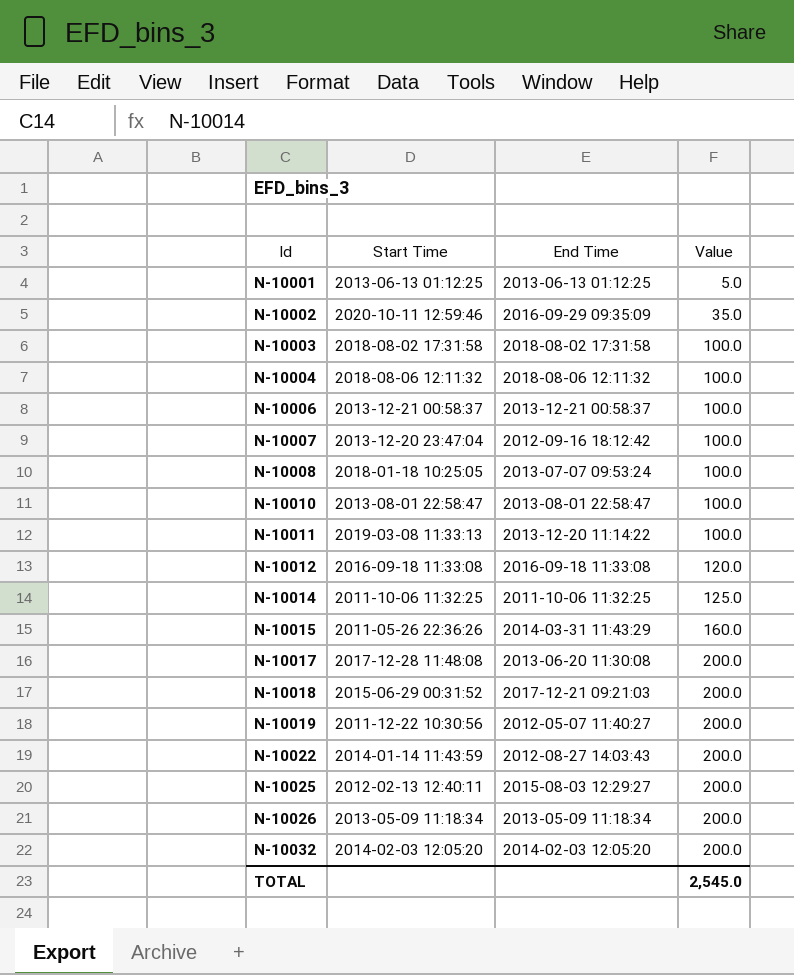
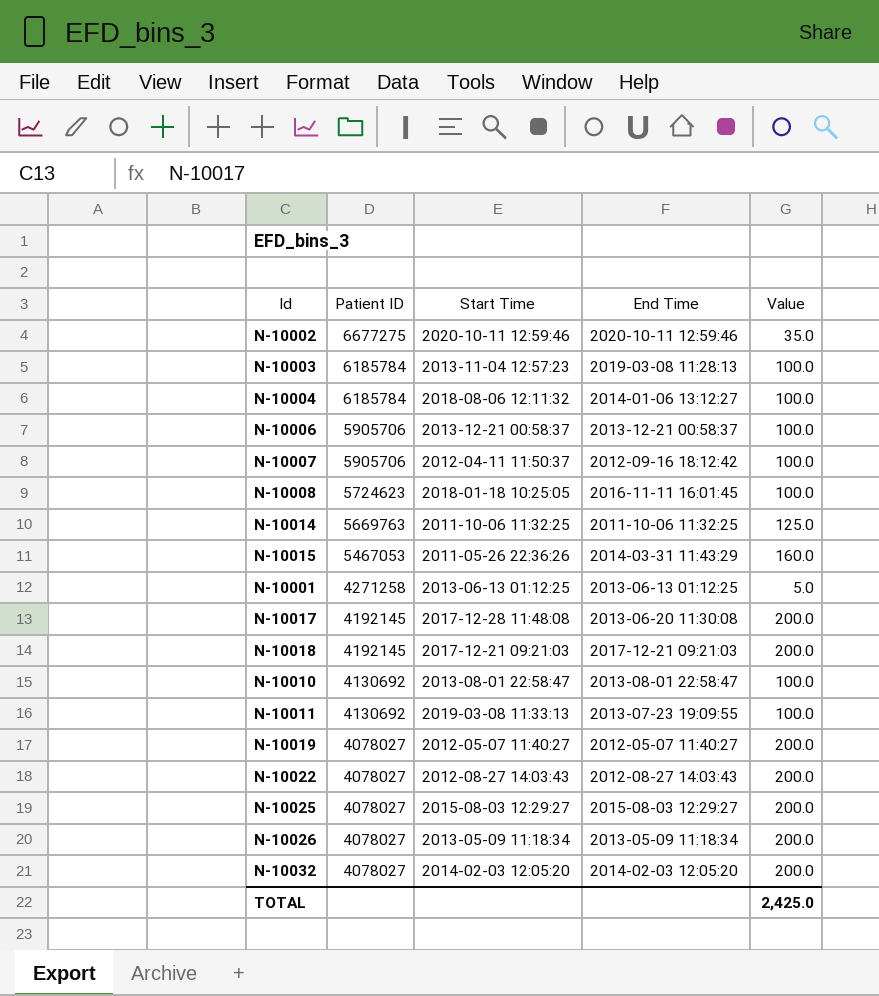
row order: Id ascending -> Patient ID descending
column Patient ID | position: none -> 2
row N-10012: 2016-09-18 11:33:08 | 2016-09-18 11:33:08 | 120.0 -> none
N-10002 | End Time: 2016-09-29 09:35:09 -> 2020-10-11 12:59:46
N-10003 | Start Time: 2018-08-02 17:31:58 -> 2013-11-04 12:57:23
N-10003 | End Time: 2018-08-02 17:31:58 -> 2019-03-08 11:28:13
N-10004 | End Time: 2018-08-06 12:11:32 -> 2014-01-06 13:12:27
N-10007 | Start Time: 2013-12-20 23:47:04 -> 2012-04-11 11:50:37
N-10008 | End Time: 2013-07-07 09:53:24 -> 2016-11-11 16:01:45
N-10018 | Start Time: 2015-06-29 00:31:52 -> 2017-12-21 09:21:03
N-10011 | End Time: 2013-12-20 11:14:22 -> 2013-07-23 19:09:55
N-10019 | Start Time: 2011-12-22 10:30:56 -> 2012-05-07 11:40:27
N-10022 | Start Time: 2014-01-14 11:43:59 -> 2012-08-27 14:03:43
N-10025 | Start Time: 2012-02-13 12:40:11 -> 2015-08-03 12:29:27
TOTAL | Value: 2,545.0 -> 2,425.0

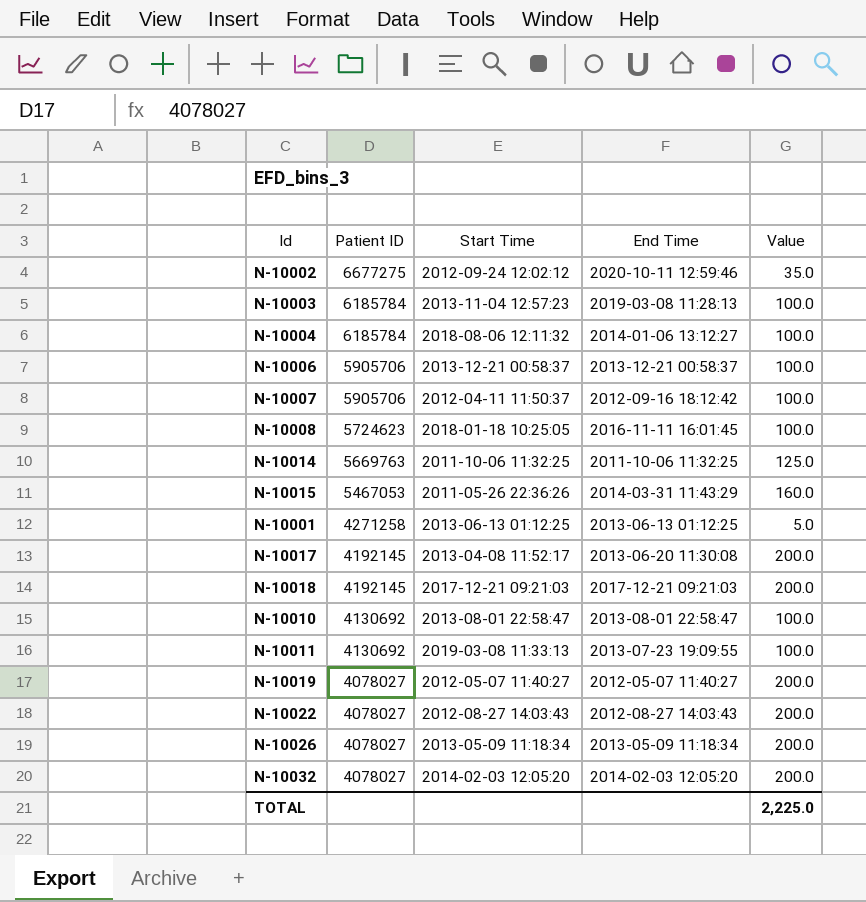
row N-10025: 4078027 | 2015-08-03 12:29:27 | 2015-08-03 12:29:27 | 200.0 -> none
N-10002 | Start Time: 2020-10-11 12:59:46 -> 2012-09-24 12:02:12
N-10017 | Start Time: 2017-12-28 11:48:08 -> 2013-04-08 11:52:17
TOTAL | Value: 2,425.0 -> 2,225.0

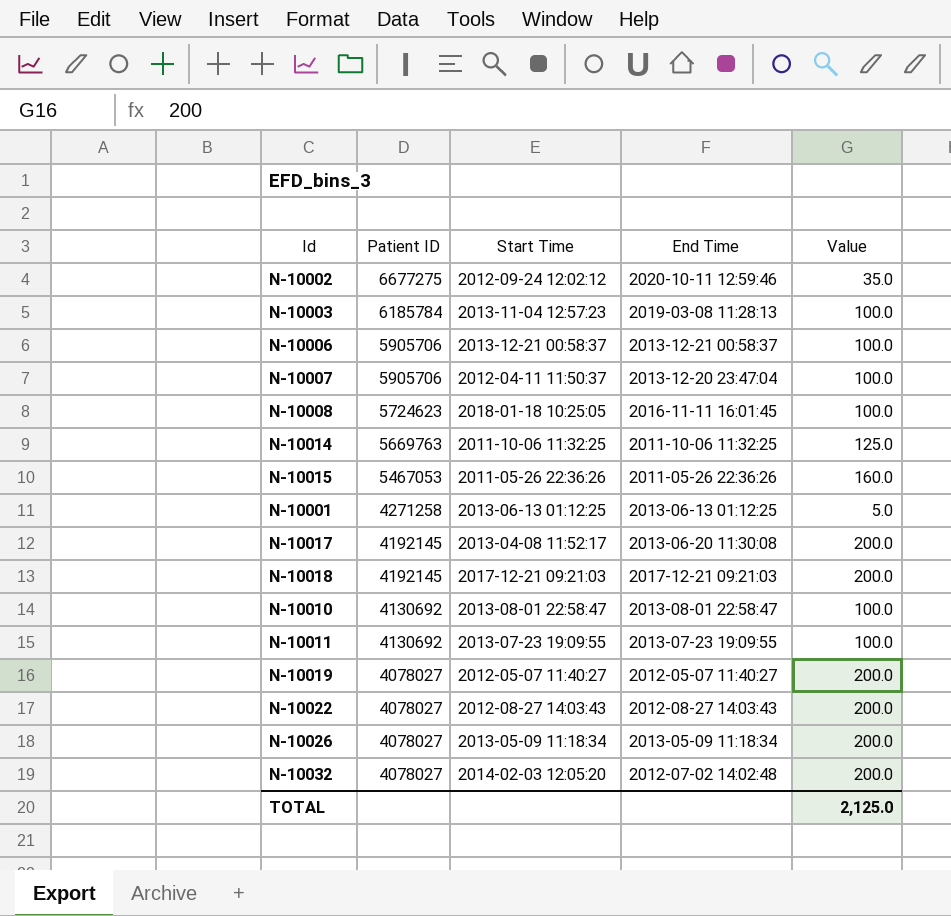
row N-10004: 6185784 | 2018-08-06 12:11:32 | 2014-01-06 13:12:27 | 100.0 -> none
N-10007 | End Time: 2012-09-16 18:12:42 -> 2013-12-20 23:47:04
N-10015 | End Time: 2014-03-31 11:43:29 -> 2011-05-26 22:36:26
N-10011 | Start Time: 2019-03-08 11:33:13 -> 2013-07-23 19:09:55
N-10032 | End Time: 2014-02-03 12:05:20 -> 2012-07-02 14:02:48
TOTAL | Value: 2,225.0 -> 2,125.0

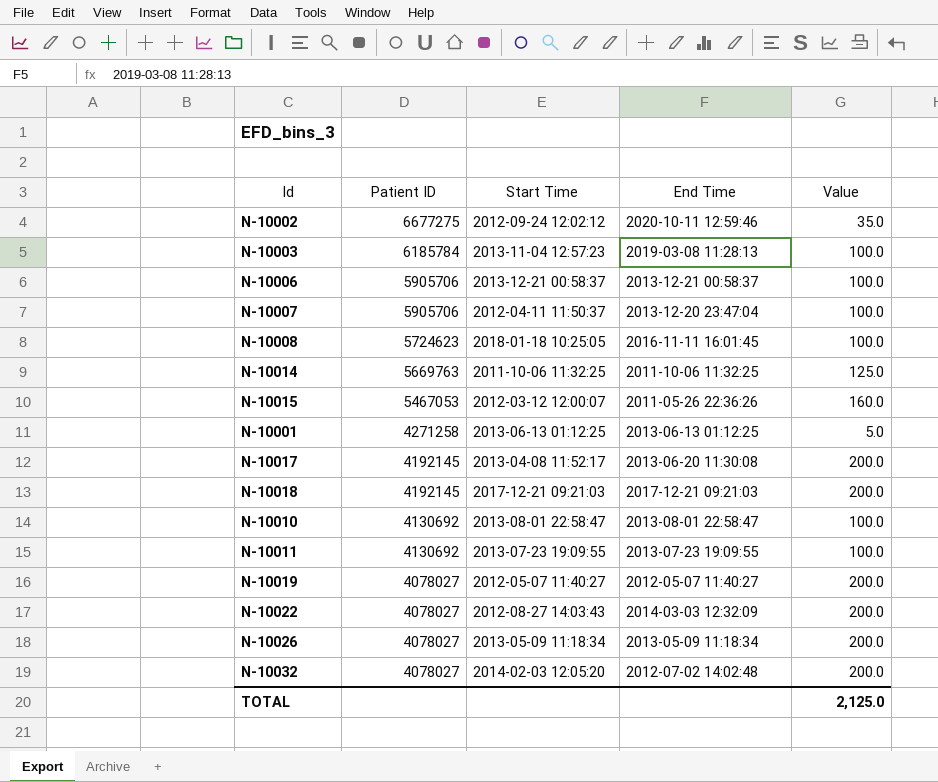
N-10015 | Start Time: 2011-05-26 22:36:26 -> 2012-03-12 12:00:07
N-10022 | End Time: 2012-08-27 14:03:43 -> 2014-03-03 12:32:09

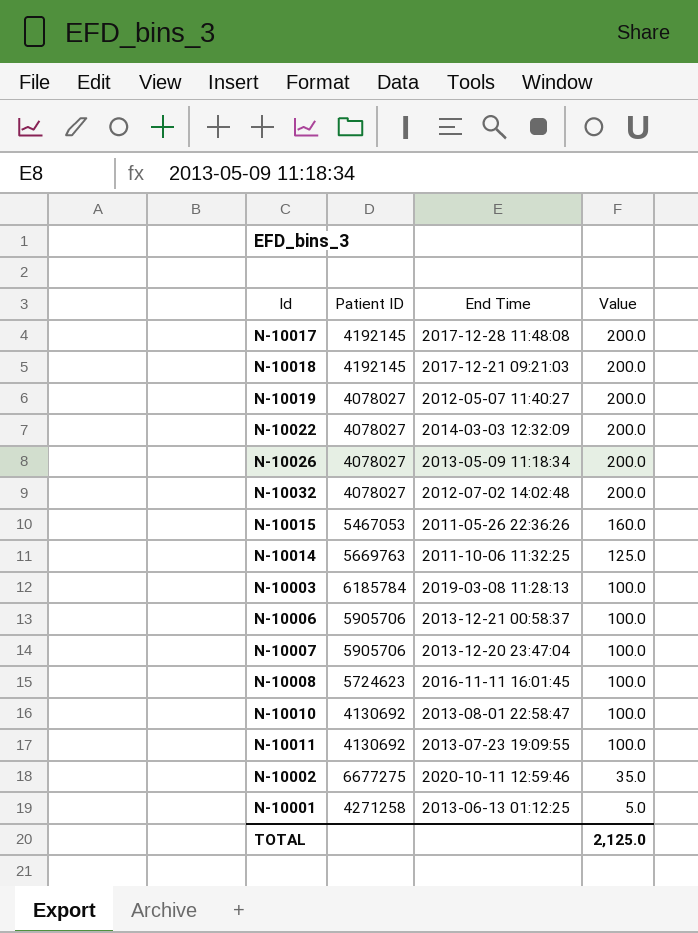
row order: Patient ID descending -> Value descending
column Start Time | position: 3 -> none
N-10017 | End Time: 2013-06-20 11:30:08 -> 2017-12-28 11:48:08

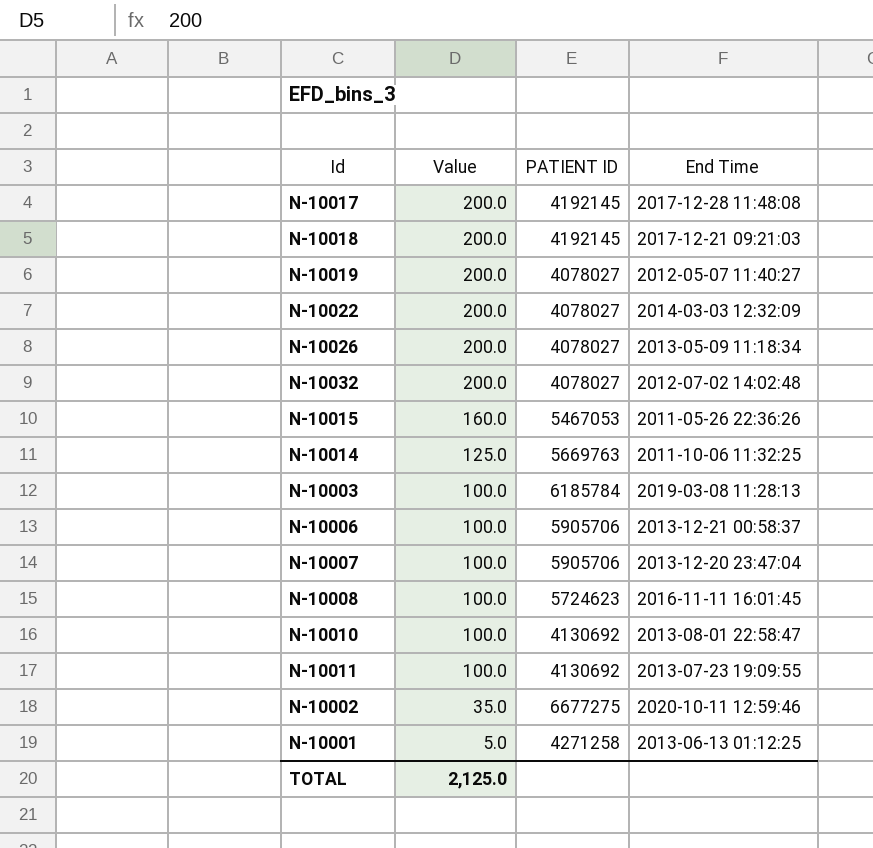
column Value | position: 4 -> 2
column name: Patient ID -> PATIENT ID

